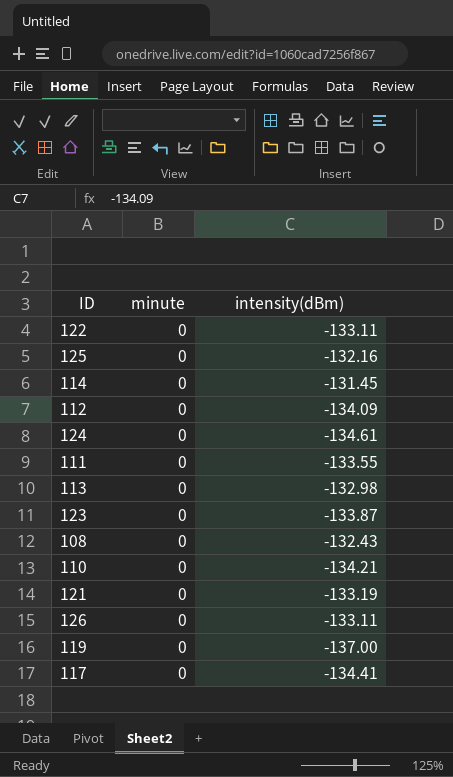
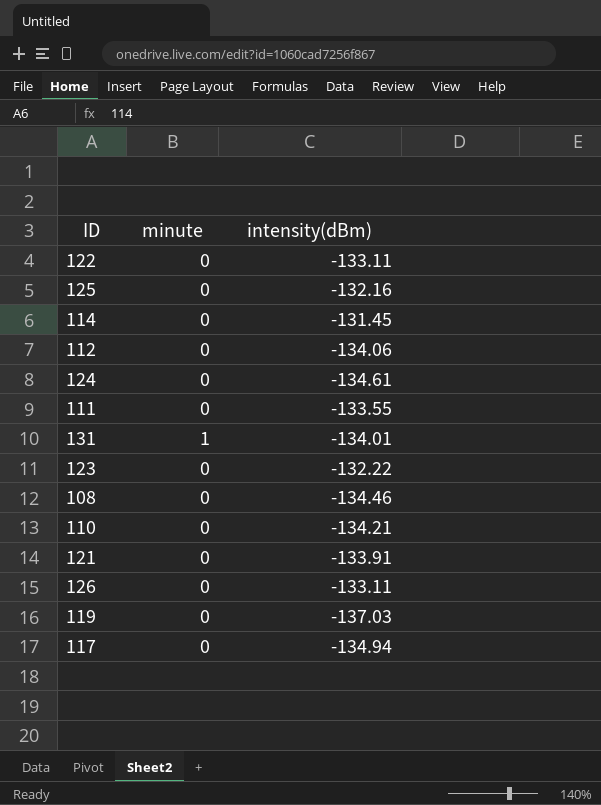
row 113: 0 | -132.98 -> none
112 | intensity(dBm): -134.09 -> -134.06
row 131: none -> 1 | -134.01
123 | intensity(dBm): -133.87 -> -132.22
108 | intensity(dBm): -132.43 -> -134.46
121 | intensity(dBm): -133.19 -> -133.91
119 | intensity(dBm): -137.00 -> -137.03
117 | intensity(dBm): -134.41 -> -134.94

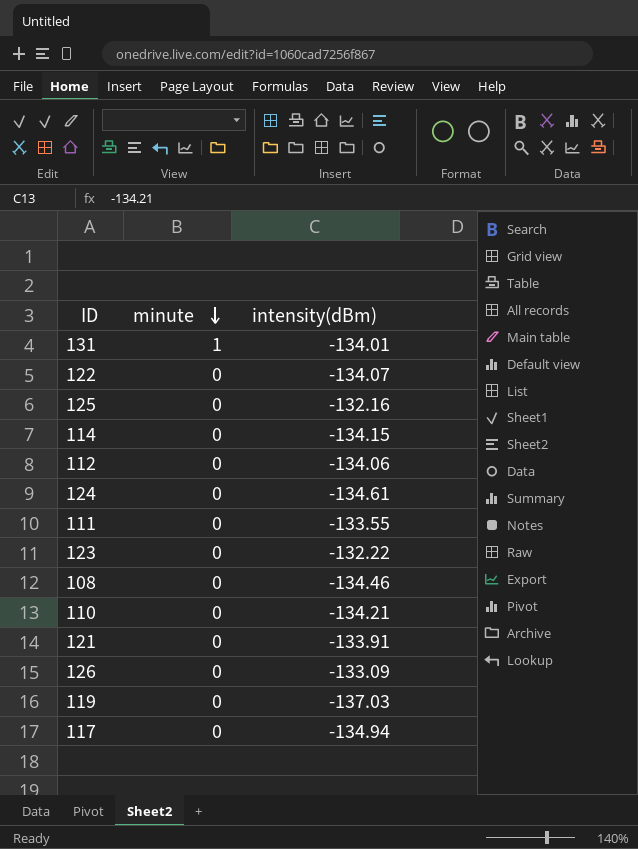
row order: none -> minute descending
122 | intensity(dBm): -133.11 -> -134.07
114 | intensity(dBm): -131.45 -> -134.15
126 | intensity(dBm): -133.11 -> -133.09

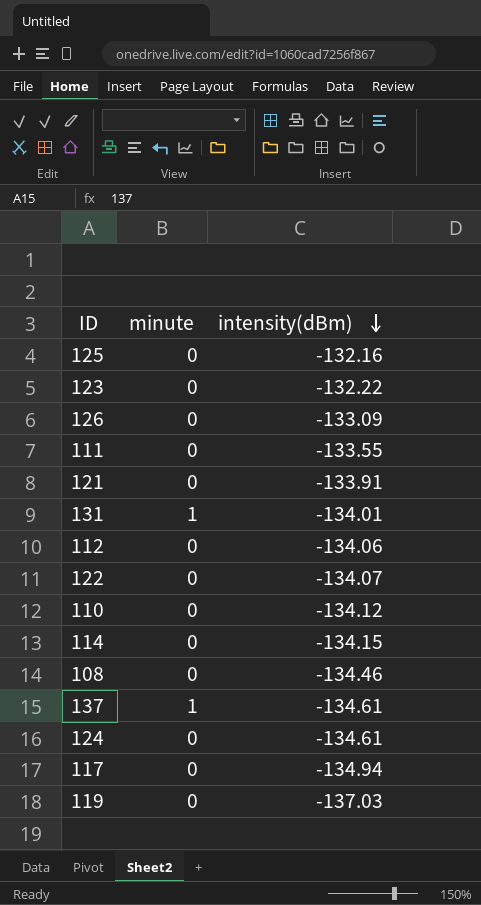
row order: minute descending -> intensity(dBm) descending
110 | intensity(dBm): -134.21 -> -134.12
row 137: none -> 1 | -134.61

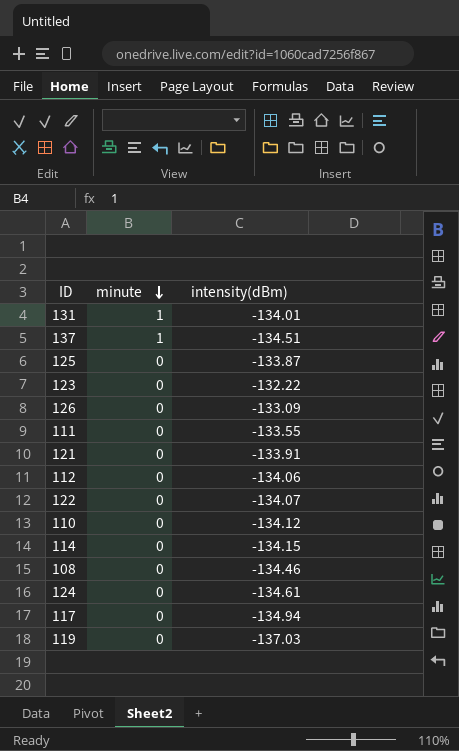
row order: intensity(dBm) descending -> minute descending
137 | intensity(dBm): -134.61 -> -134.51
125 | intensity(dBm): -132.16 -> -133.87

